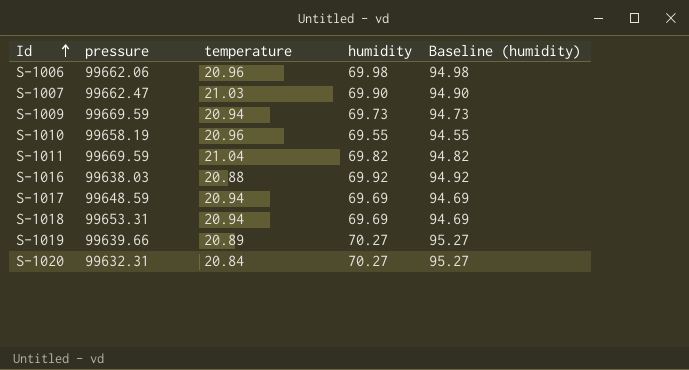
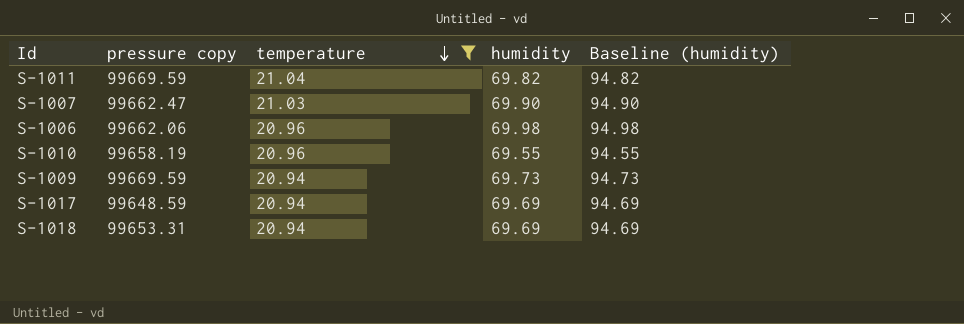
filter: none -> temperature >= 20.94
row order: Id ascending -> temperature descending
column name: pressure -> pressure copy

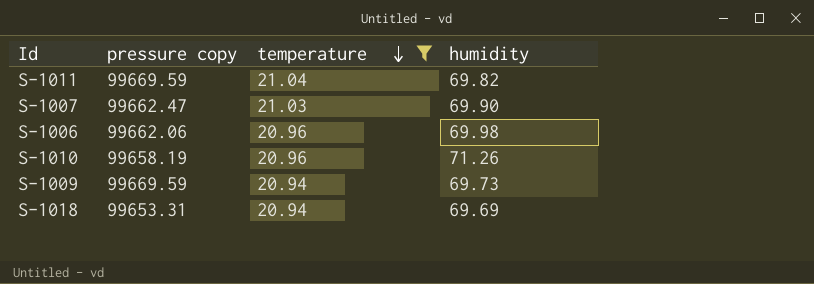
column Baseline (humidity) | formula: [humidity] + 25 -> none
row S-1017: 99648.59 | 20.94 | 69.69 | 94.69 -> none
S-1010 | humidity: 69.55 -> 71.26

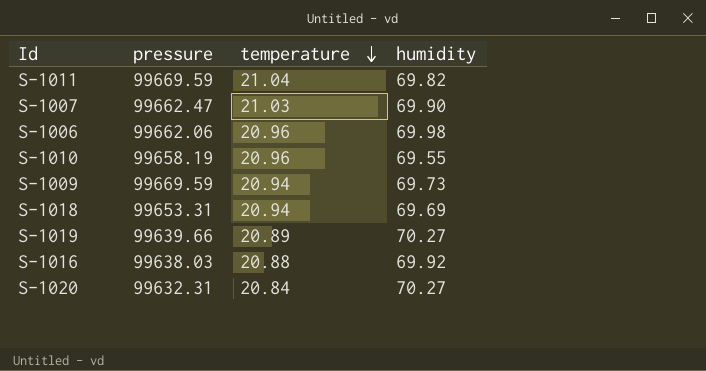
filter: temperature >= 20.94 -> none
column name: pressure copy -> pressure
S-1010 | humidity: 71.26 -> 69.55

